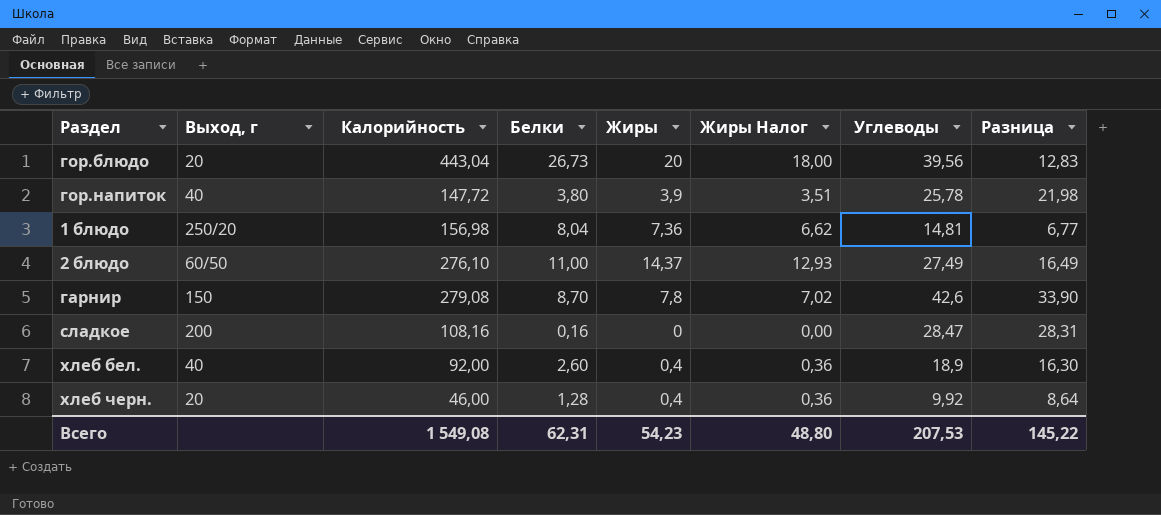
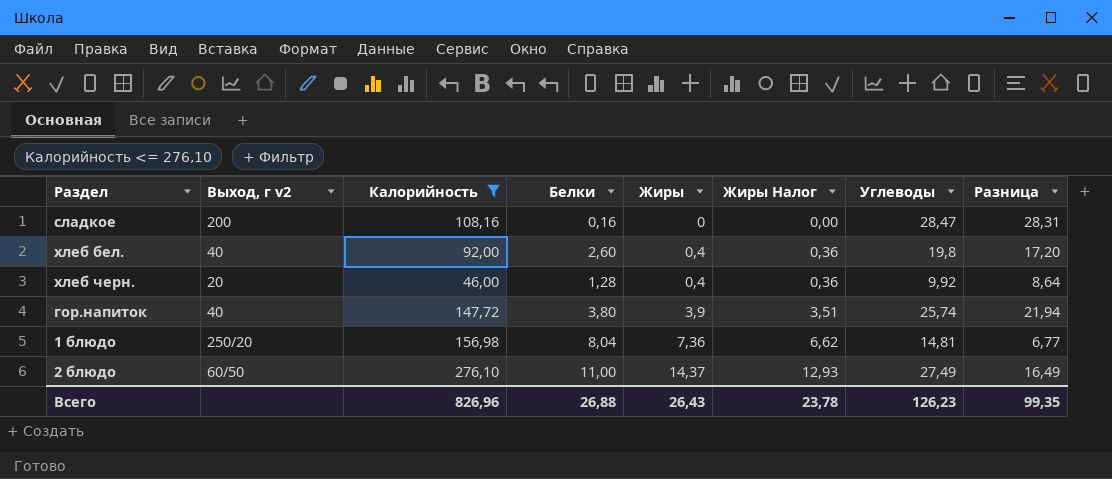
filter: none -> Калорийность <= 276,10
row order: none -> Жиры ascending
column name: Выход, г -> Выход, г v2
хлеб бел. | Углеводы: 18,9 -> 19,8
хлеб бел. | Разница: 16,30 -> 17,20
гор.напиток | Углеводы: 25,78 -> 25,74
гор.напиток | Разница: 21,98 -> 21,94
Всего | Калорийность: 1 549,08 -> 826,96
Всего | Белки: 62,31 -> 26,88
Всего | Жиры: 54,23 -> 26,43
Всего | Жиры Налог: 48,80 -> 23,78
Всего | Углеводы: 207,53 -> 126,23
Всего | Разница: 145,22 -> 99,35

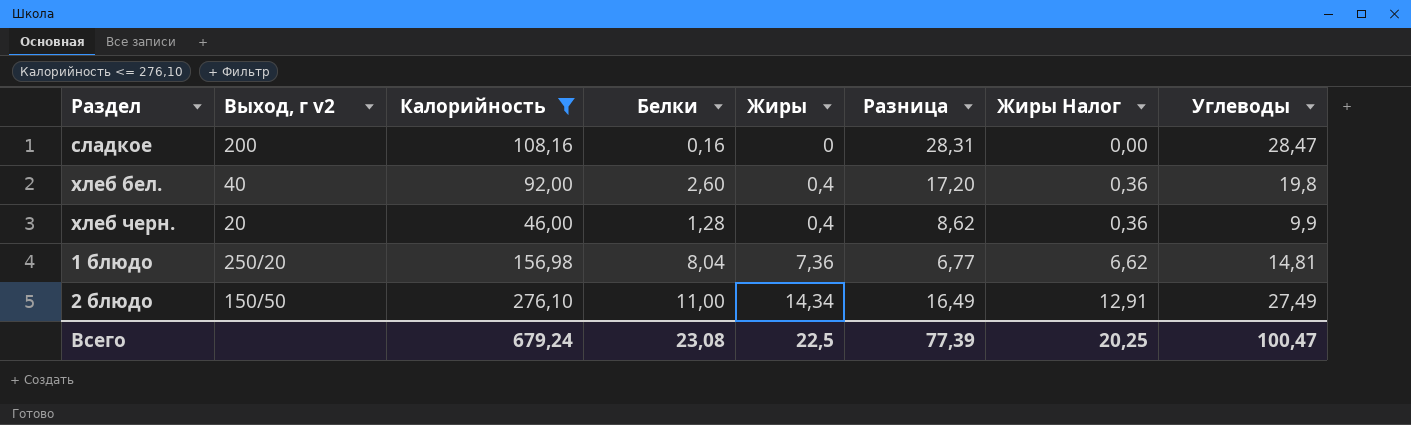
column Разница | position: 8 -> 6
row гор.напиток: 40 | 147,72 | 3,80 | 3,9 | 3,51 | 25,74 | 21,94 -> none
хлеб черн. | Разница: 8,64 -> 8,62
хлеб черн. | Углеводы: 9,92 -> 9,9
2 блюдо | Выход, г v2: 60/50 -> 150/50
2 блюдо | Жиры: 14,37 -> 14,34
2 блюдо | Жиры Налог: 12,93 -> 12,91
Всего | Калорийность: 826,96 -> 679,24
Всего | Белки: 26,88 -> 23,08
Всего | Жиры: 26,43 -> 22,5
Всего | Разница: 99,35 -> 77,39
Всего | Жиры Налог: 23,78 -> 20,25
Всего | Углеводы: 126,23 -> 100,47

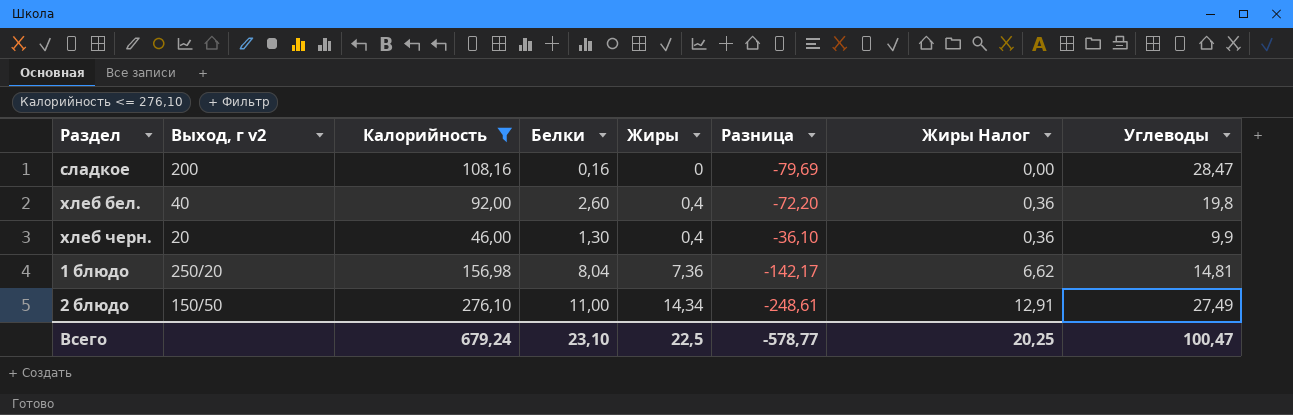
column Разница | formula: [Углеводы] - [Белки] -> [Углеводы] - [Калорийность]
хлеб черн. | Белки: 1,28 -> 1,30
Всего | Белки: 23,08 -> 23,10
Всего | Разница: 77,39 -> -578,77

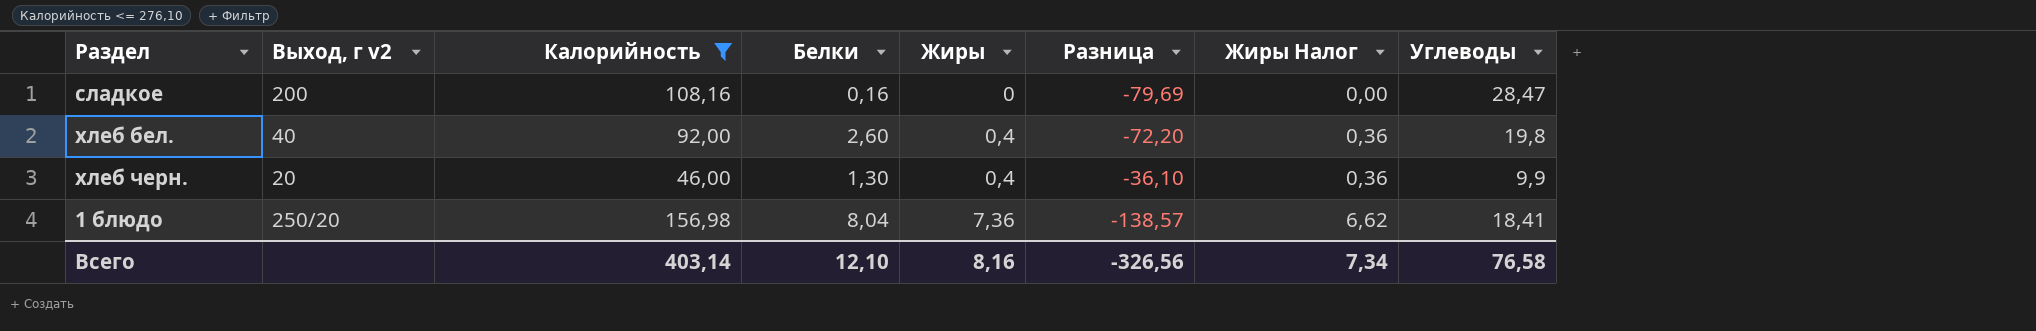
row 2 блюдо: 150/50 | 276,10 | 11,00 | 14,34 | -248,61 | 12,91 | 27,49 -> none
1 блюдо | Разница: -142,17 -> -138,57
1 блюдо | Углеводы: 14,81 -> 18,41
Всего | Калорийность: 679,24 -> 403,14
Всего | Белки: 23,10 -> 12,10
Всего | Жиры: 22,5 -> 8,16
Всего | Разница: -578,77 -> -326,56
Всего | Жиры Налог: 20,25 -> 7,34
Всего | Углеводы: 100,47 -> 76,58

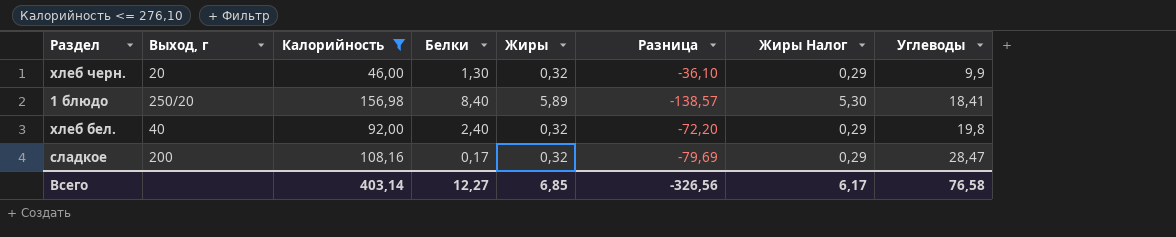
row order: Жиры ascending -> Углеводы ascending
column name: Выход, г v2 -> Выход, г
хлеб черн. | Жиры: 0,4 -> 0,32
хлеб черн. | Жиры Налог: 0,36 -> 0,29
1 блюдо | Белки: 8,04 -> 8,40
1 блюдо | Жиры: 7,36 -> 5,89
1 блюдо | Жиры Налог: 6,62 -> 5,30
хлеб бел. | Белки: 2,60 -> 2,40
хлеб бел. | Жиры: 0,4 -> 0,32
хлеб бел. | Жиры Налог: 0,36 -> 0,29
сладкое | Белки: 0,16 -> 0,17
сладкое | Жиры: 0 -> 0,32
сладкое | Жиры Налог: 0,00 -> 0,29
Всего | Белки: 12,10 -> 12,27
Всего | Жиры: 8,16 -> 6,85
Всего | Жиры Налог: 7,34 -> 6,17

